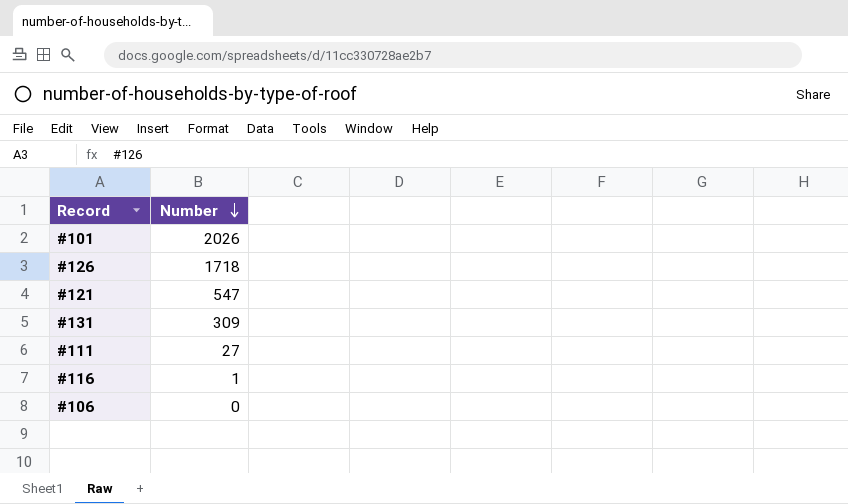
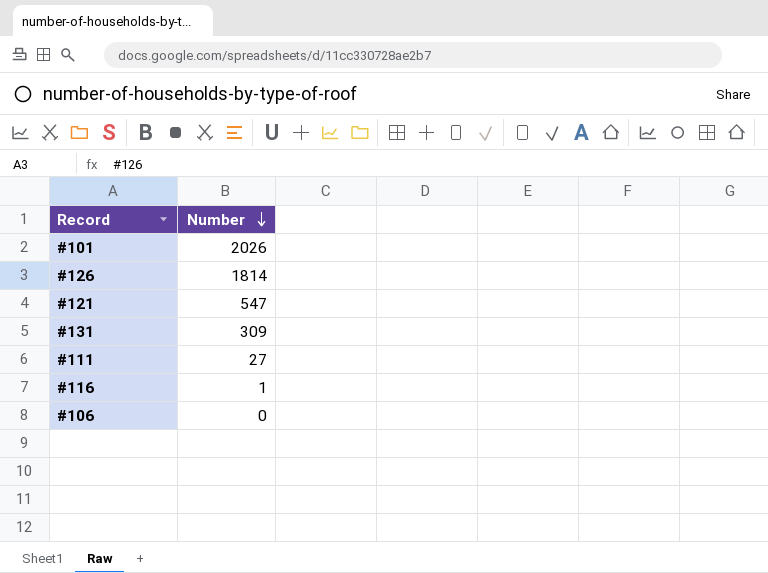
#126 | Number: 1718 -> 1814

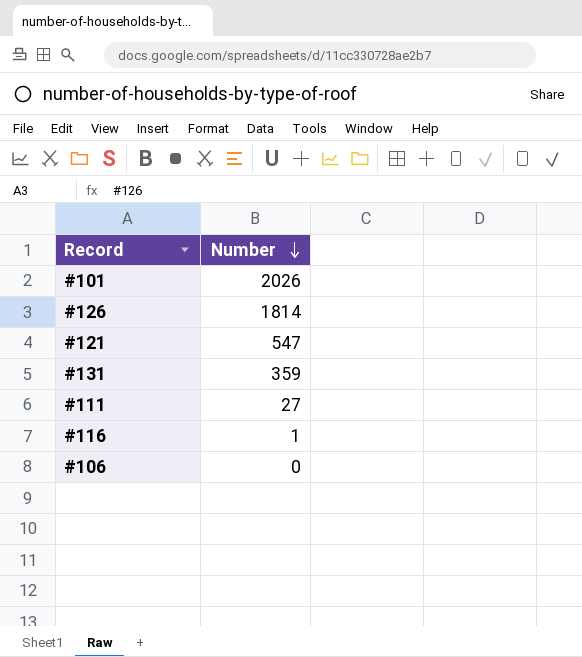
#131 | Number: 309 -> 359

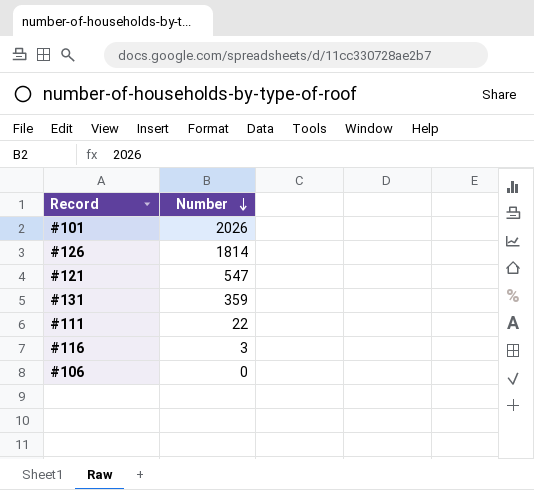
#111 | Number: 27 -> 22
#116 | Number: 1 -> 3

